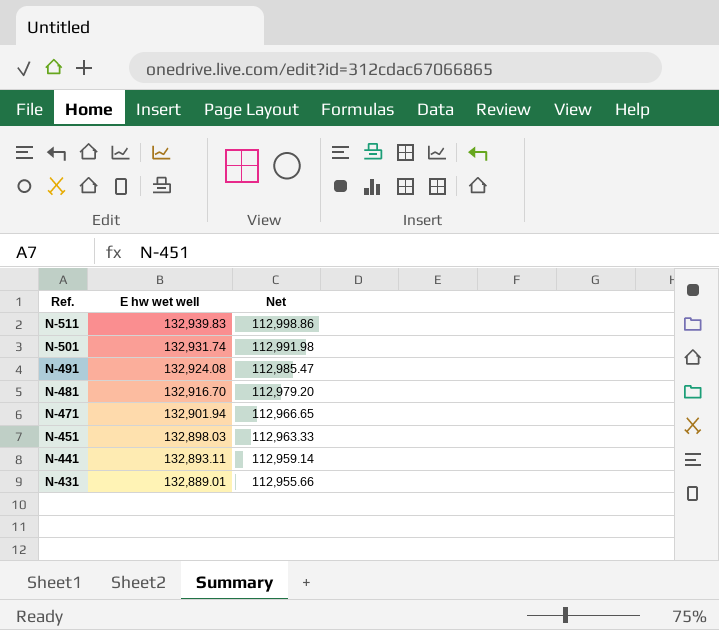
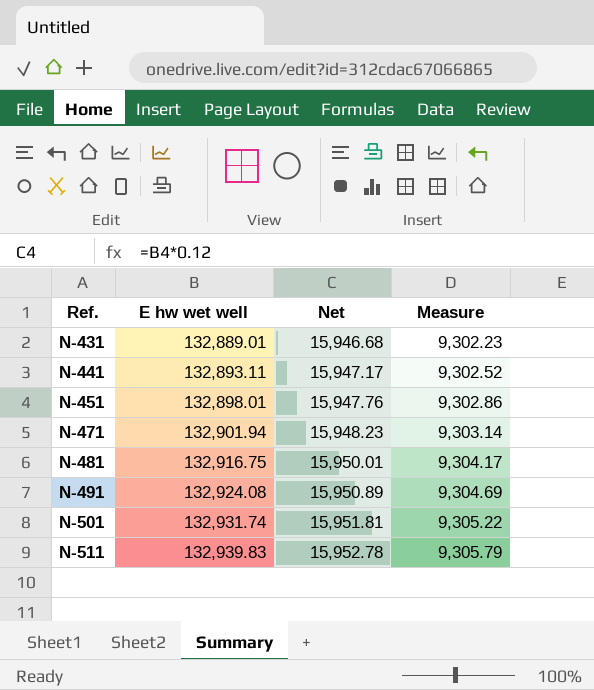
row order: Ref. descending -> Ref. ascending
column Net | formula: [E hw wet well] * 0.85 -> [E hw wet well] * 0.12
column Measure | formula: none -> [E hw wet well] * 0.07
N-451 | E hw wet well: 132,898.03 -> 132,898.01
N-481 | E hw wet well: 132,916.70 -> 132,916.75

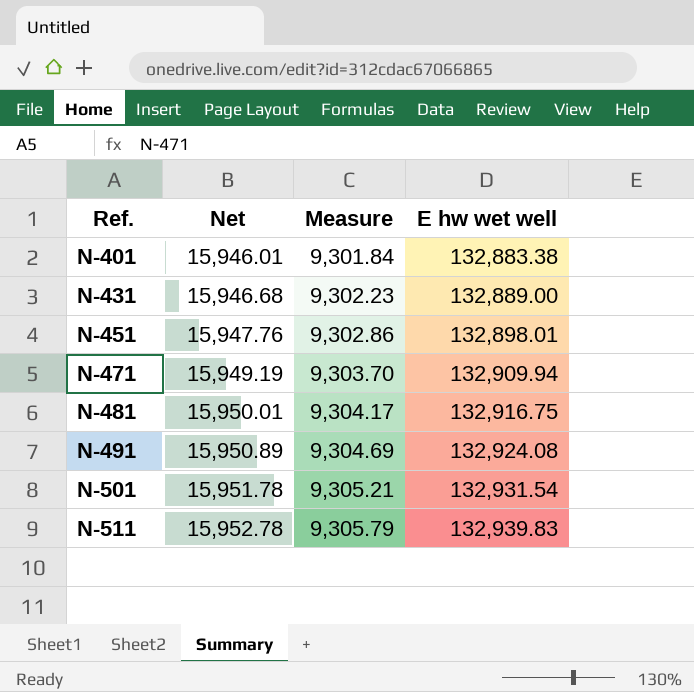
column E hw wet well | position: 2 -> 4
row N-441: 132,893.11 | 15,947.17 | 9,302.52 -> none
row N-401: none -> 15,946.01 | 9,301.84 | 132,883.38
N-431 | E hw wet well: 132,889.01 -> 132,889.00
N-471 | Net: 15,948.23 -> 15,949.19
N-471 | Measure: 9,303.14 -> 9,303.70
N-471 | E hw wet well: 132,901.94 -> 132,909.94
N-501 | Net: 15,951.81 -> 15,951.78
N-501 | Measure: 9,305.22 -> 9,305.21
N-501 | E hw wet well: 132,931.74 -> 132,931.54

